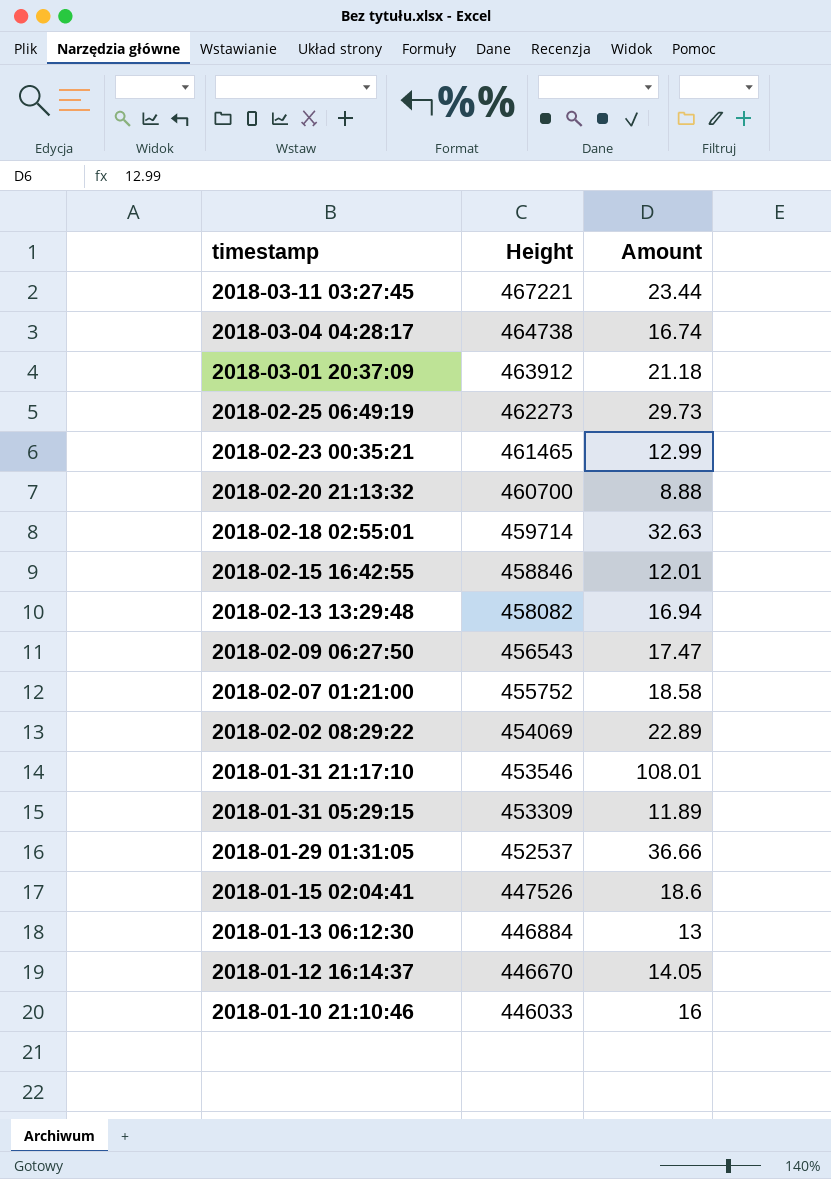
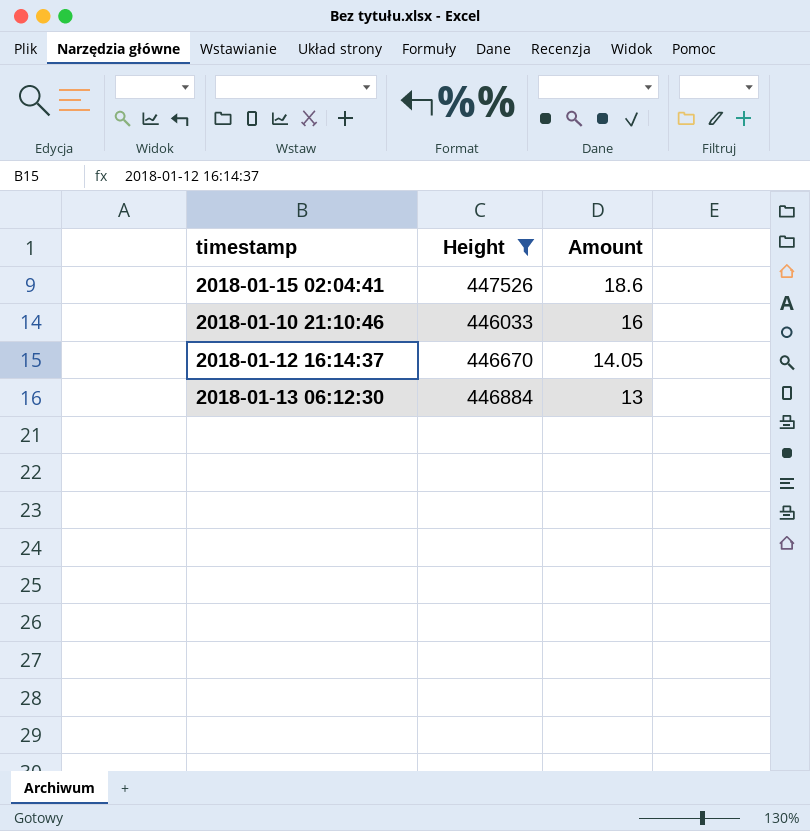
filter: none -> Height <= 447526
row order: timestamp descending -> Amount descending

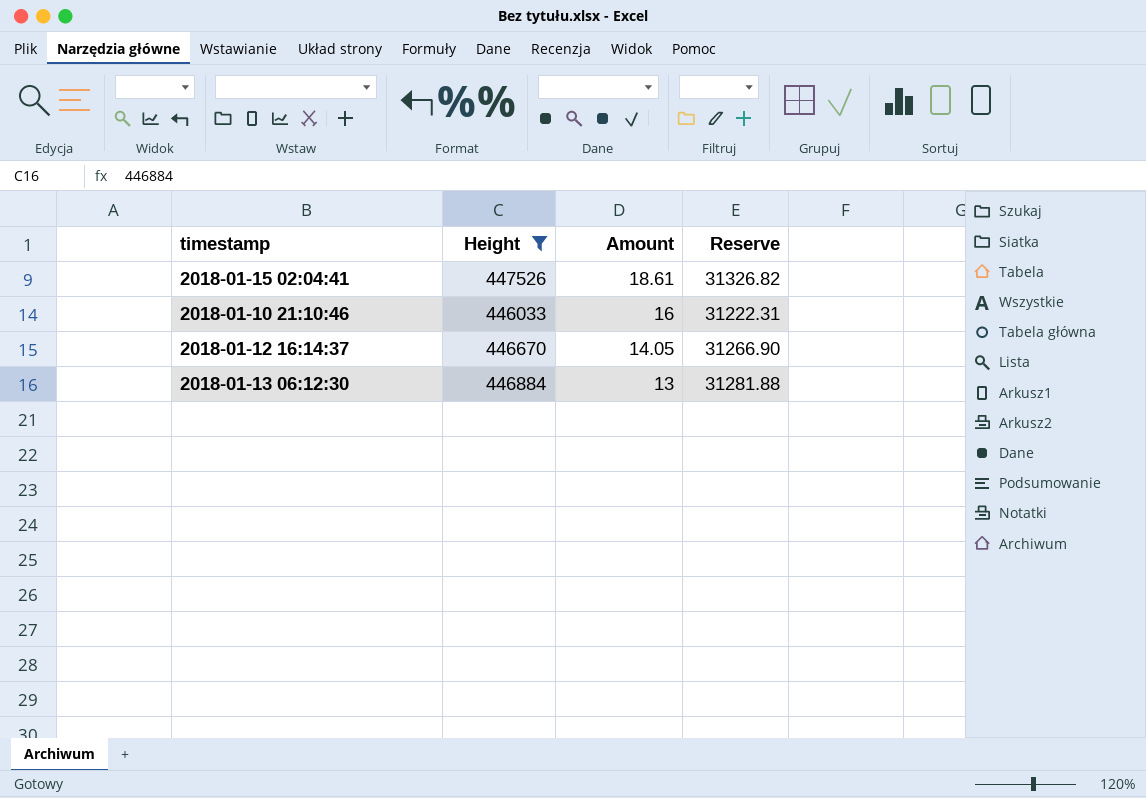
column Reserve | formula: none -> [Height] * 0.07
2018-01-15 02:04:41 | Amount: 18.6 -> 18.61

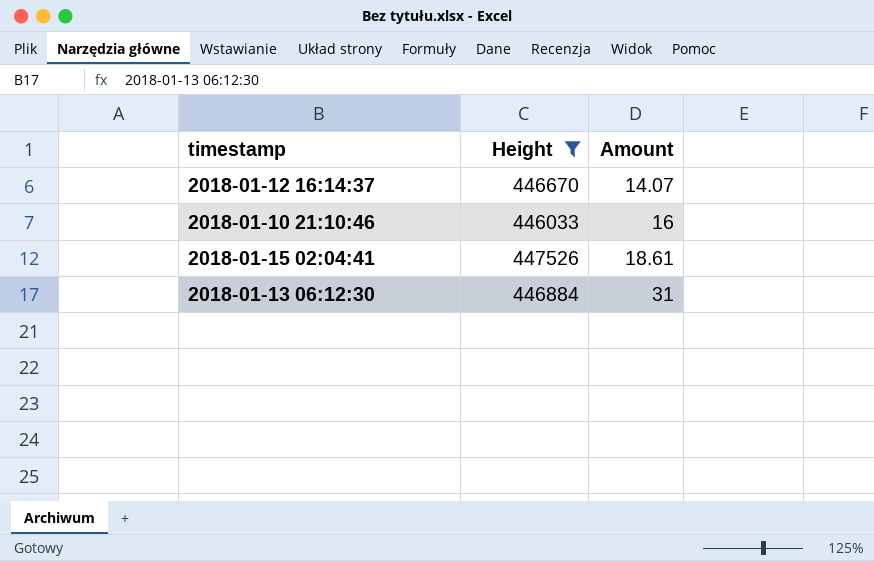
row order: Amount descending -> Amount ascending
column Reserve | formula: [Height] * 0.07 -> none
2018-01-12 16:14:37 | Amount: 14.05 -> 14.07
2018-01-13 06:12:30 | Amount: 13 -> 31

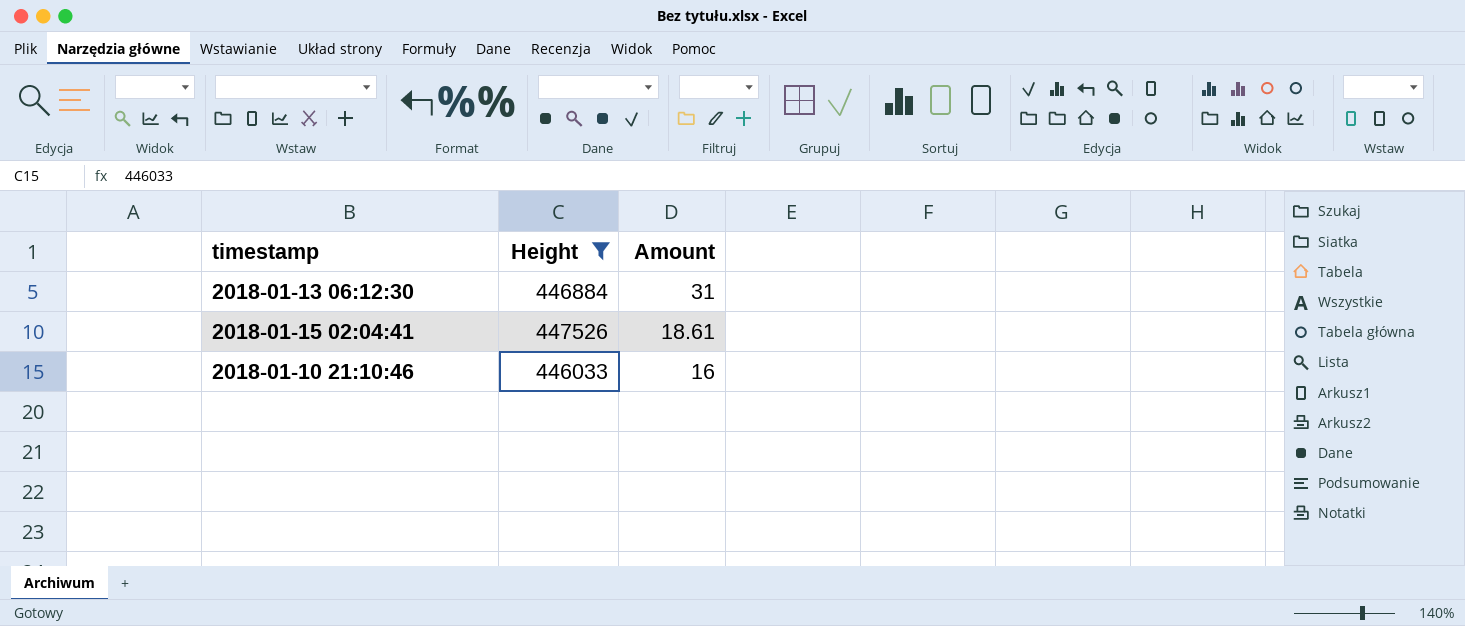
row order: Amount ascending -> Amount descending
row 2018-01-12 16:14:37: 446670 | 14.07 -> none

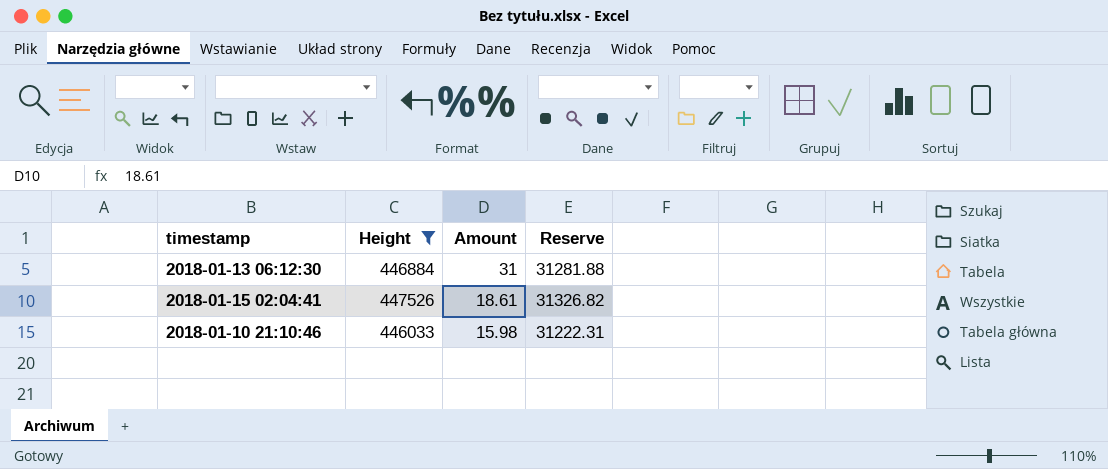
column Reserve | formula: none -> [Height] * 0.07
2018-01-10 21:10:46 | Amount: 16 -> 15.98

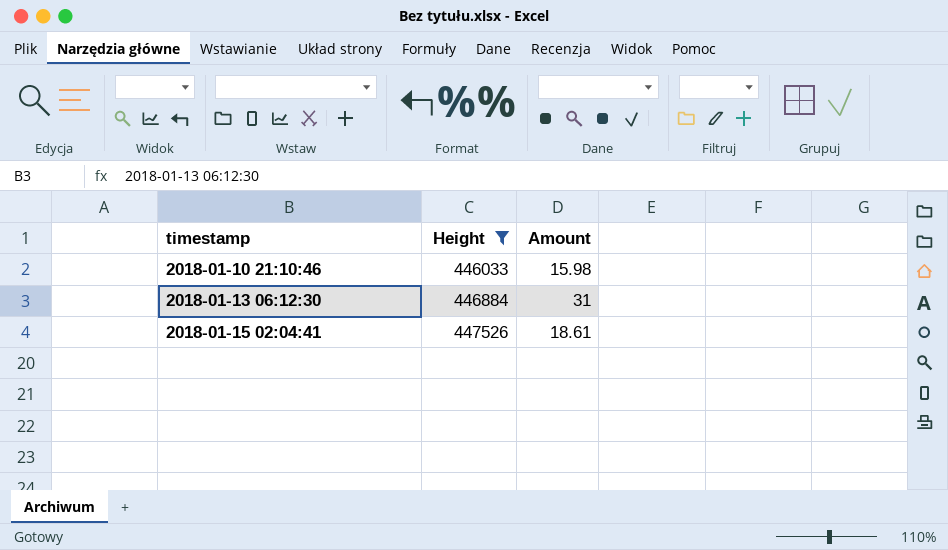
row order: Amount descending -> timestamp ascending
column Reserve | formula: [Height] * 0.07 -> none

